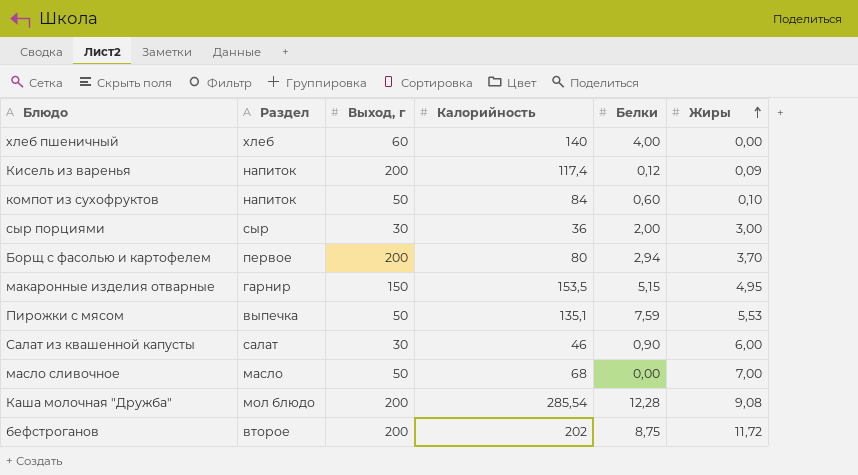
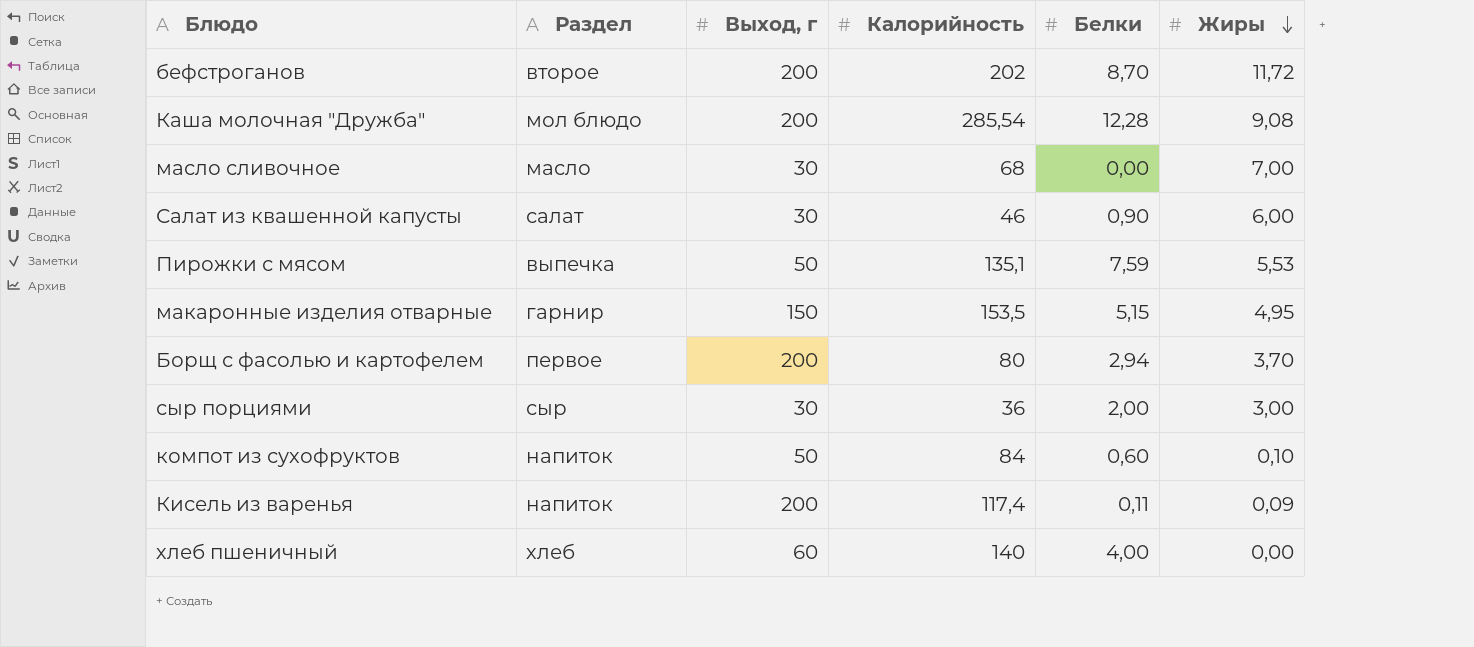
row order: Жиры ascending -> Жиры descending
бефстроганов | Белки: 8,75 -> 8,70
масло сливочное | Выход, г: 50 -> 30
Кисель из варенья | Белки: 0,12 -> 0,11

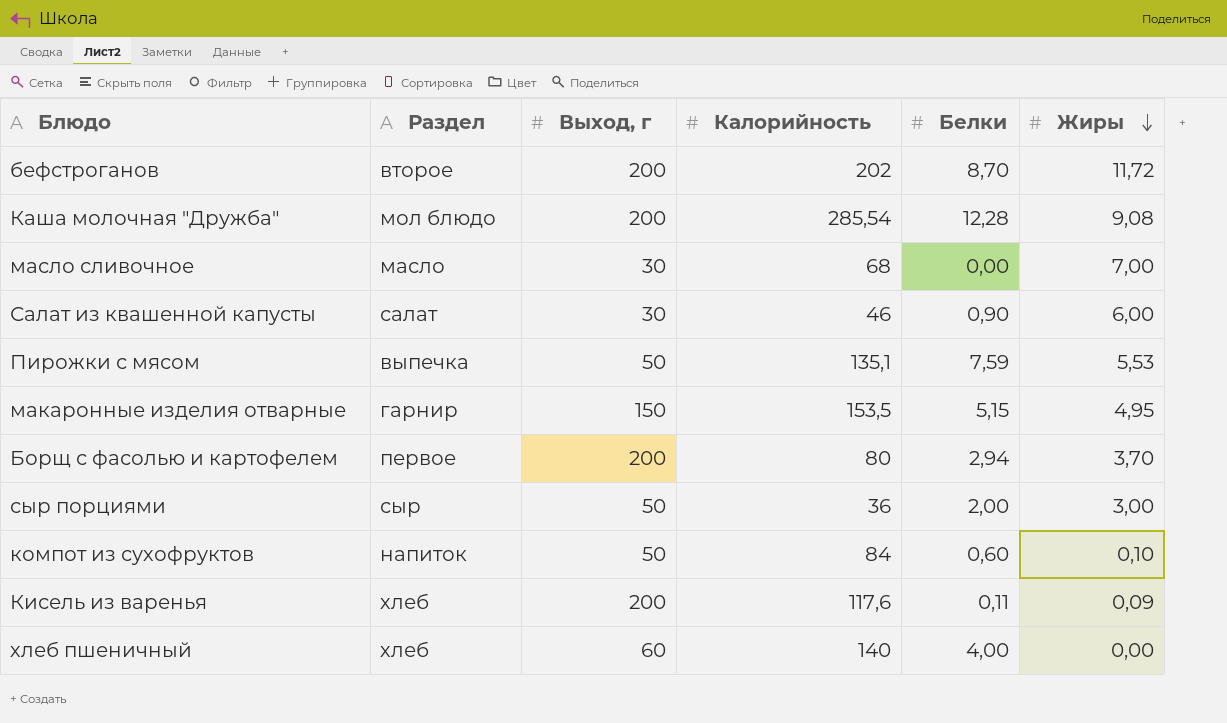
сыр порциями | Выход, г: 30 -> 50
Кисель из варенья | Раздел: напиток -> хлеб
Кисель из варенья | Калорийность: 117,4 -> 117,6

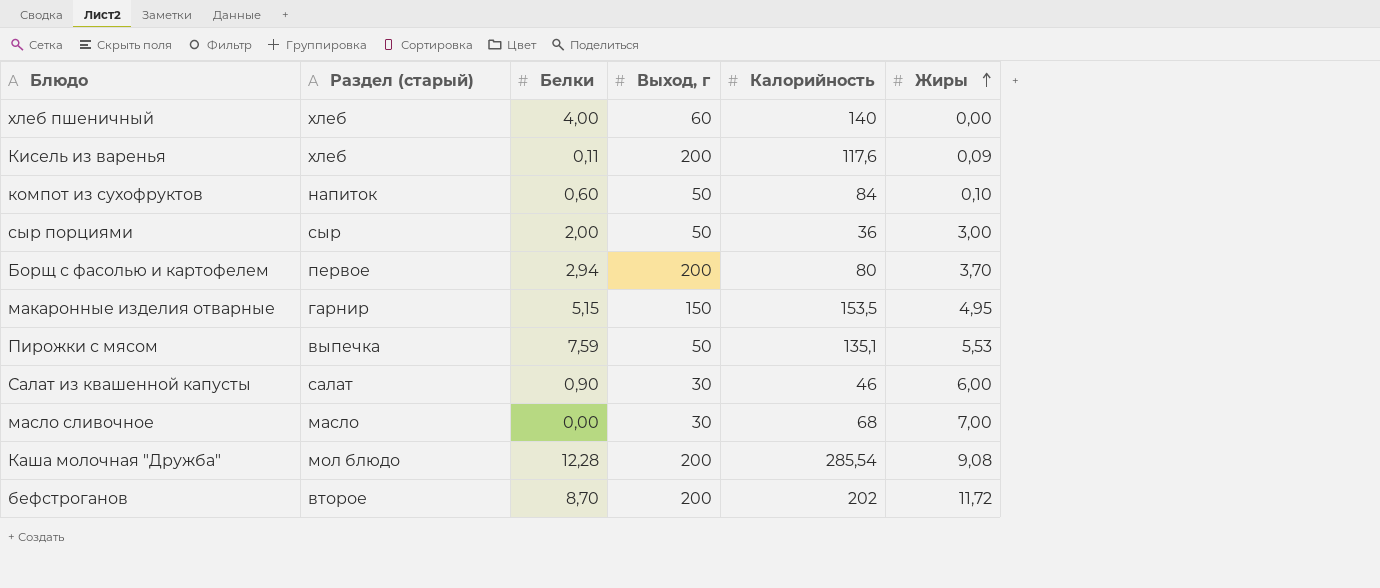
row order: Жиры descending -> Жиры ascending
column name: Раздел -> Раздел (старый)
column Белки | position: 5 -> 3

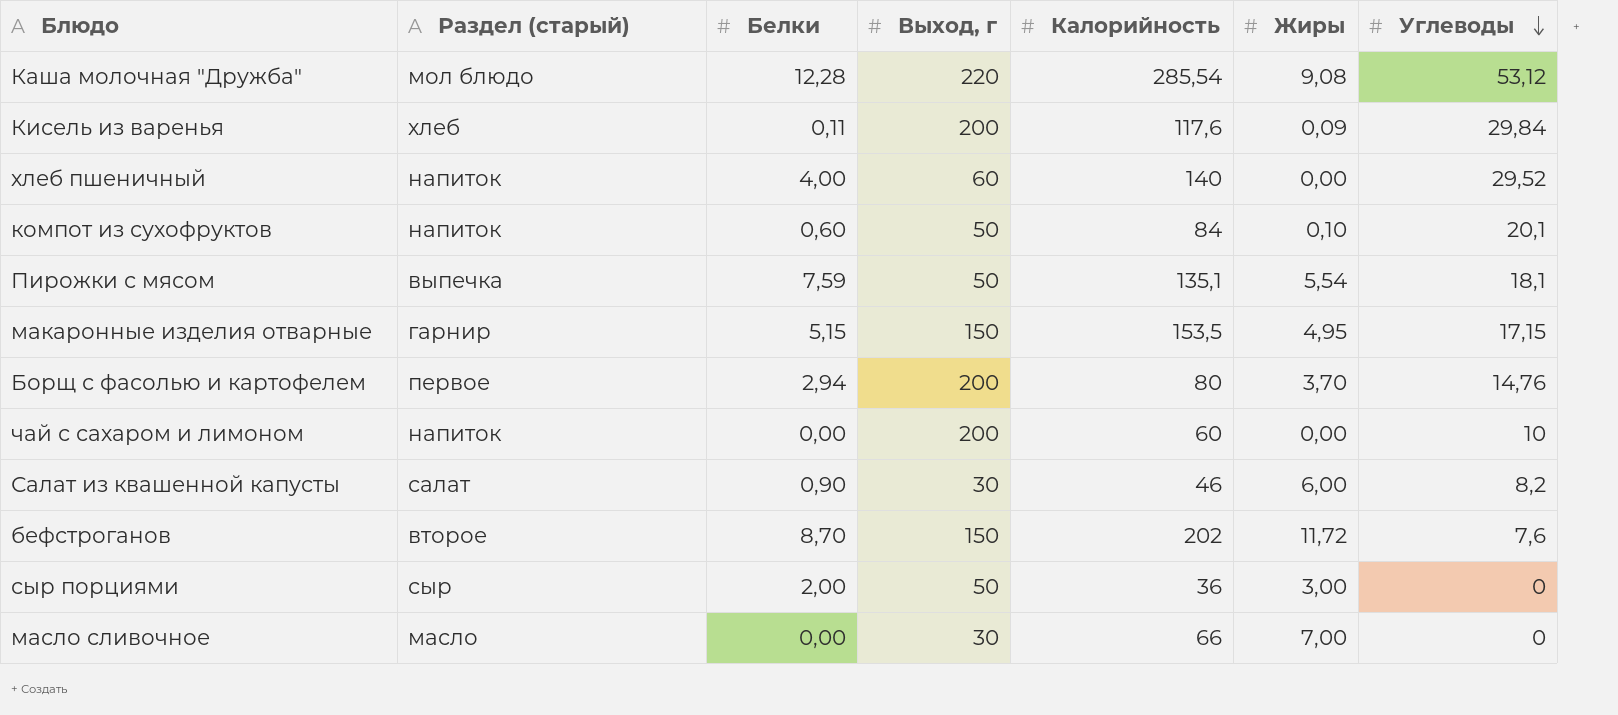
row order: Жиры ascending -> Углеводы descending
column Углеводы | position: none -> 7
Каша молочная "Дружба" | Выход, г: 200 -> 220
хлеб пшеничный | Раздел (старый): хлеб -> напиток
Пирожки с мясом | Жиры: 5,53 -> 5,54
row чай с сахаром и лимоном: none -> напиток | 0,00 | 200 | 60 | 0,00 | 10
бефстроганов | Выход, г: 200 -> 150
масло сливочное | Калорийность: 68 -> 66

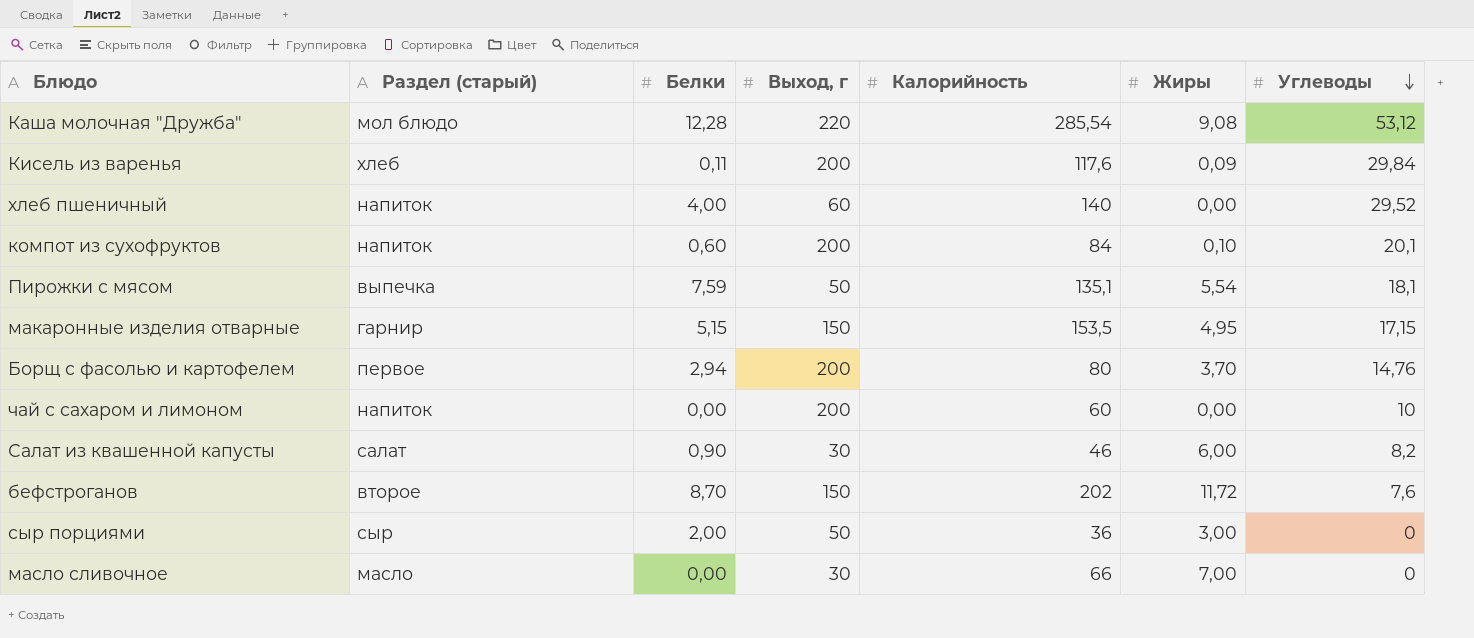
компот из сухофруктов | Выход, г: 50 -> 200

